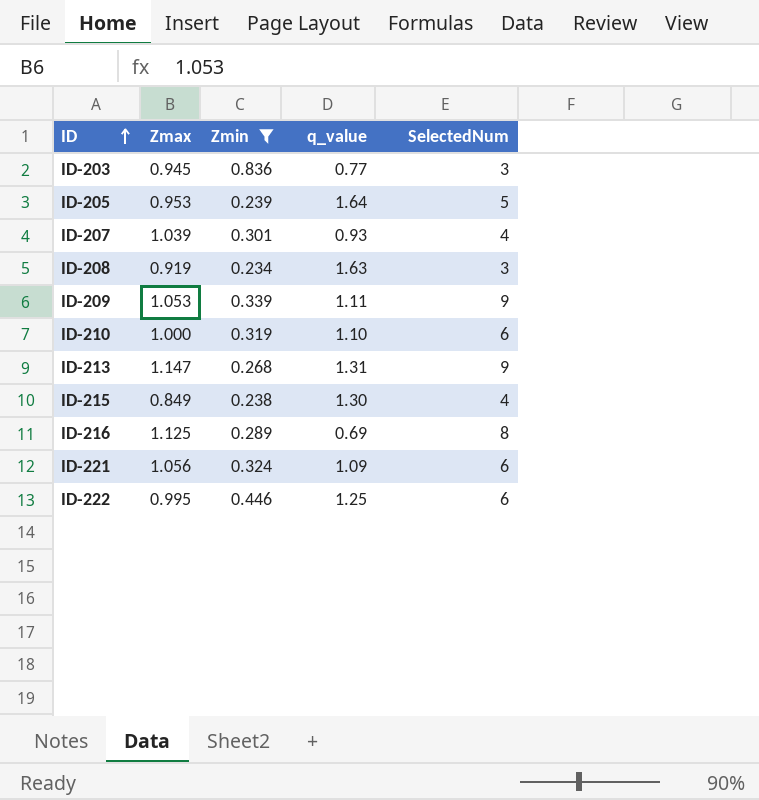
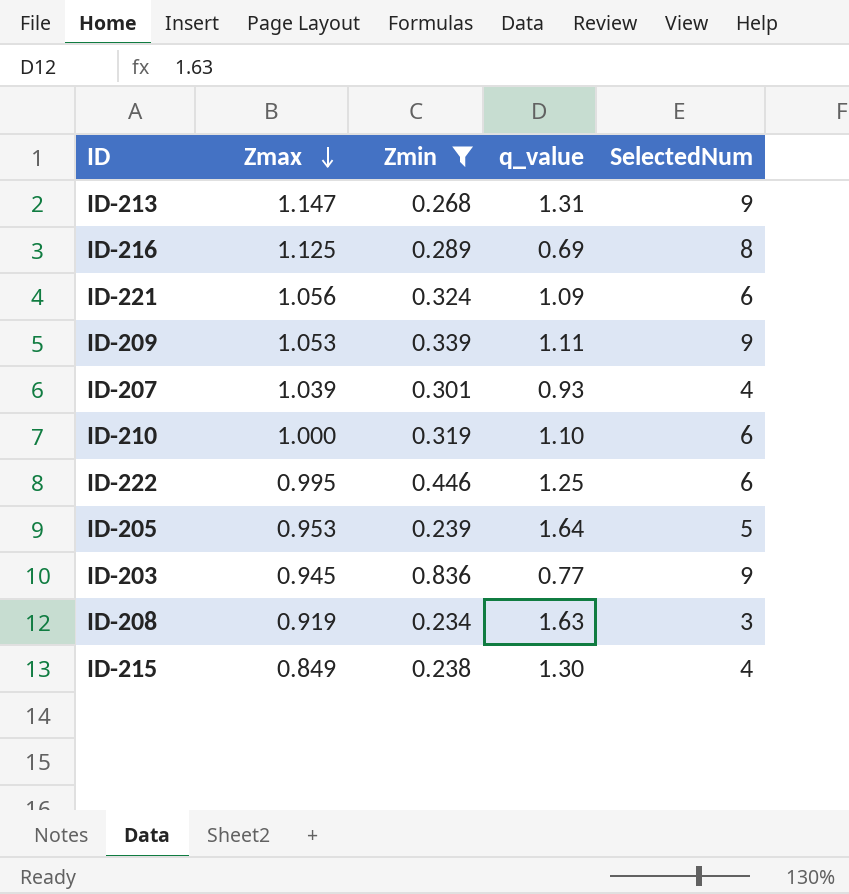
row order: ID ascending -> Zmax descending
ID-203 | SelectedNum: 3 -> 9

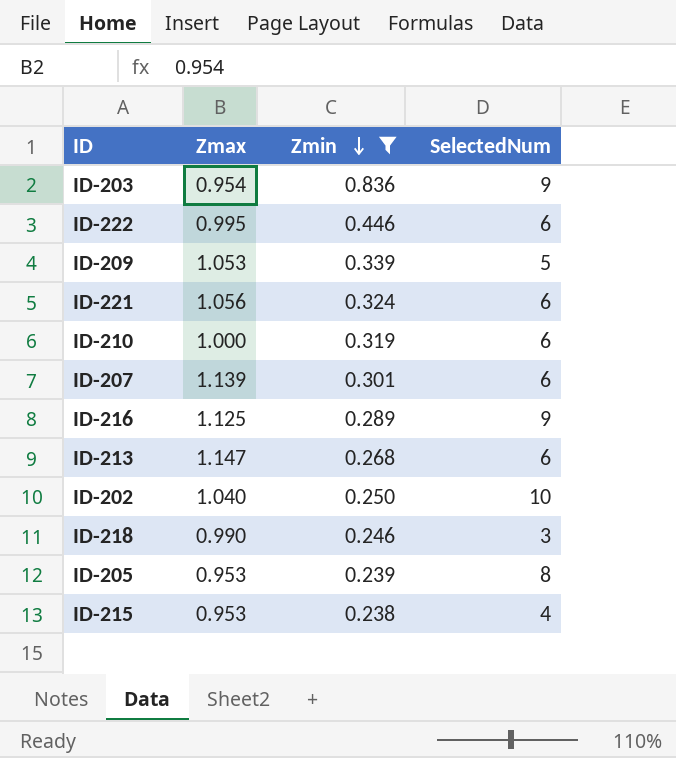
row order: Zmax descending -> Zmin descending
column q_value | position: 4 -> none
row ID-208: 0.919 | 0.234 | 1.63 | 3 -> none
ID-203 | Zmax: 0.945 -> 0.954
ID-209 | SelectedNum: 9 -> 5
ID-207 | Zmax: 1.039 -> 1.139
ID-207 | SelectedNum: 4 -> 6
ID-216 | SelectedNum: 8 -> 9
ID-213 | SelectedNum: 9 -> 6
row ID-202: none -> 1.040 | 0.250 | 10
row ID-218: none -> 0.990 | 0.246 | 3
ID-205 | SelectedNum: 5 -> 8
ID-215 | Zmax: 0.849 -> 0.953

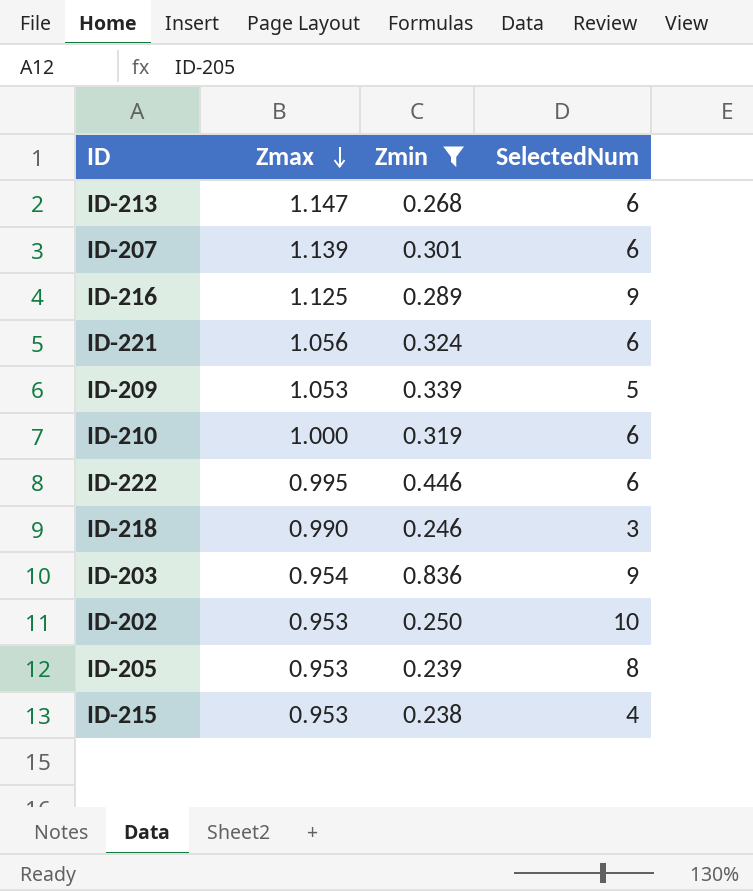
row order: Zmin descending -> Zmax descending
ID-202 | Zmax: 1.040 -> 0.953

